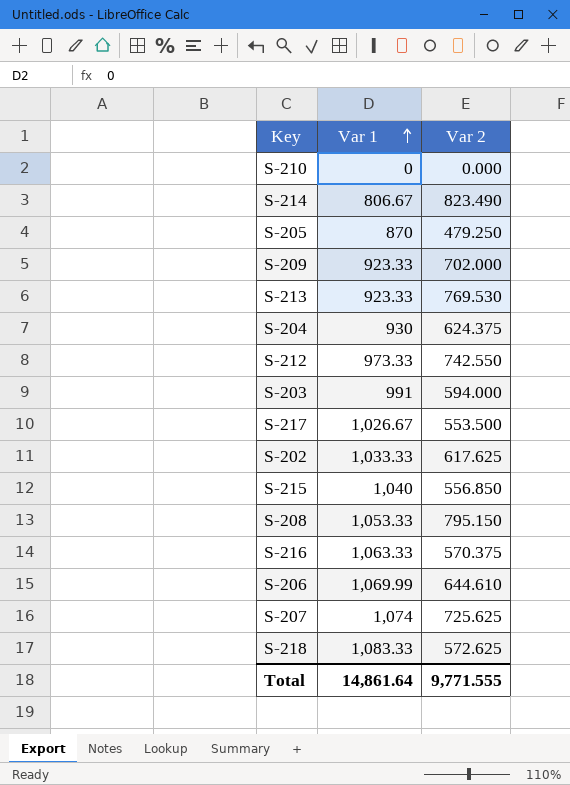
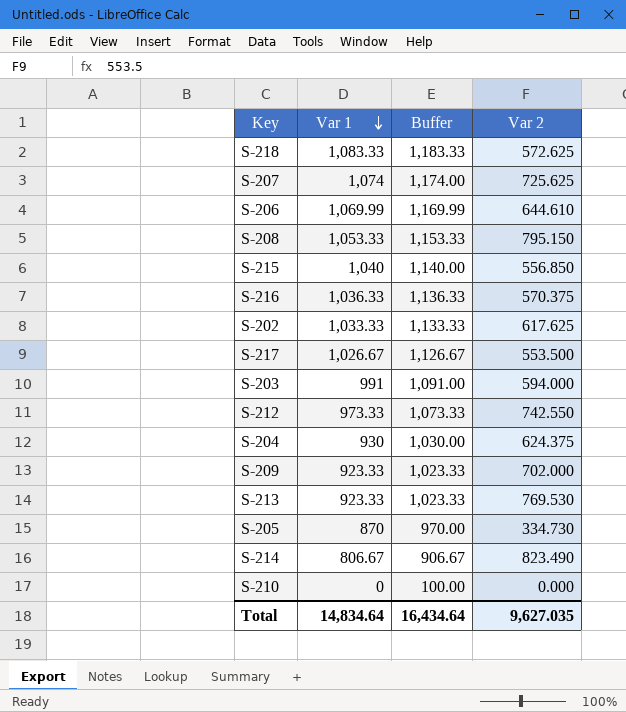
row order: Var 1 ascending -> Var 1 descending
column Buffer | formula: none -> [Var 1] + 100
S-216 | Var 1: 1,063.33 -> 1,036.33
S-205 | Var 2: 479.250 -> 334.730
Total | Var 1: 14,861.64 -> 14,834.64
Total | Var 2: 9,771.555 -> 9,627.035

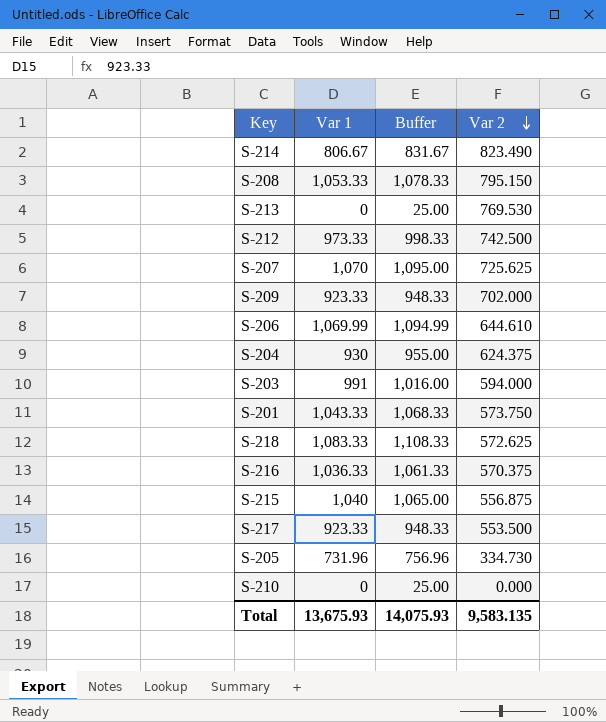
row order: Var 1 descending -> Var 2 descending
column Buffer | formula: [Var 1] + 100 -> [Var 1] + 25
row S-202: 1,033.33 | 1,133.33 | 617.625 -> none
S-213 | Var 1: 923.33 -> 0
S-212 | Var 2: 742.550 -> 742.500
S-207 | Var 1: 1,074 -> 1,070
row S-201: none -> 1,043.33 | 1,068.33 | 573.750
S-215 | Var 2: 556.850 -> 556.875
S-217 | Var 1: 1,026.67 -> 923.33
S-205 | Var 1: 870 -> 731.96
Total | Var 1: 14,834.64 -> 13,675.93
Total | Buffer: 16,434.64 -> 14,075.93
Total | Var 2: 9,627.035 -> 9,583.135

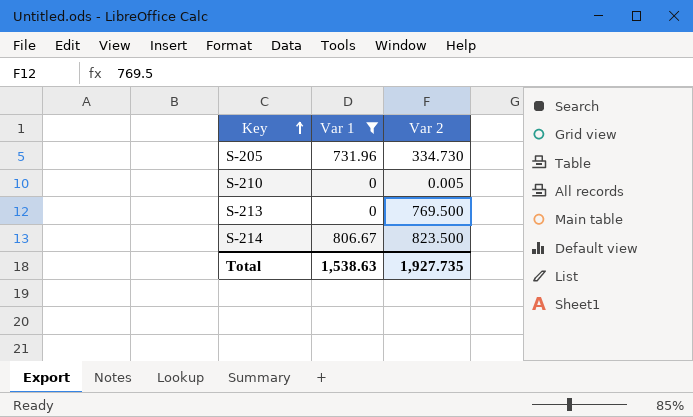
filter: none -> Var 1 <= 806.67
row order: Var 2 descending -> Key ascending
column Buffer | formula: [Var 1] + 25 -> none
S-210 | Var 2: 0.000 -> 0.005
S-213 | Var 2: 769.530 -> 769.500
S-214 | Var 2: 823.490 -> 823.500
Total | Var 1: 13,675.93 -> 1,538.63
Total | Var 2: 9,583.135 -> 1,927.735

